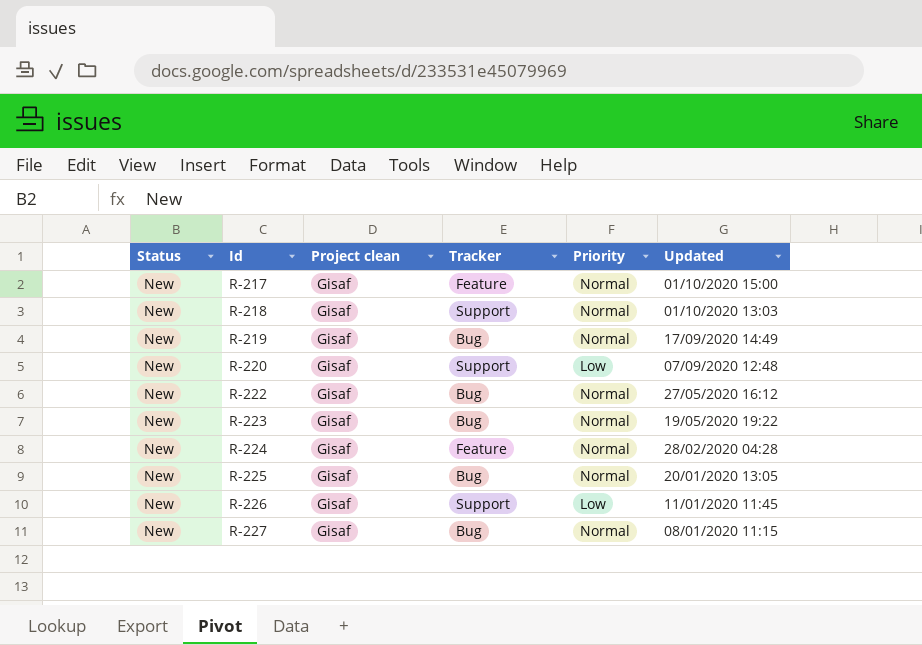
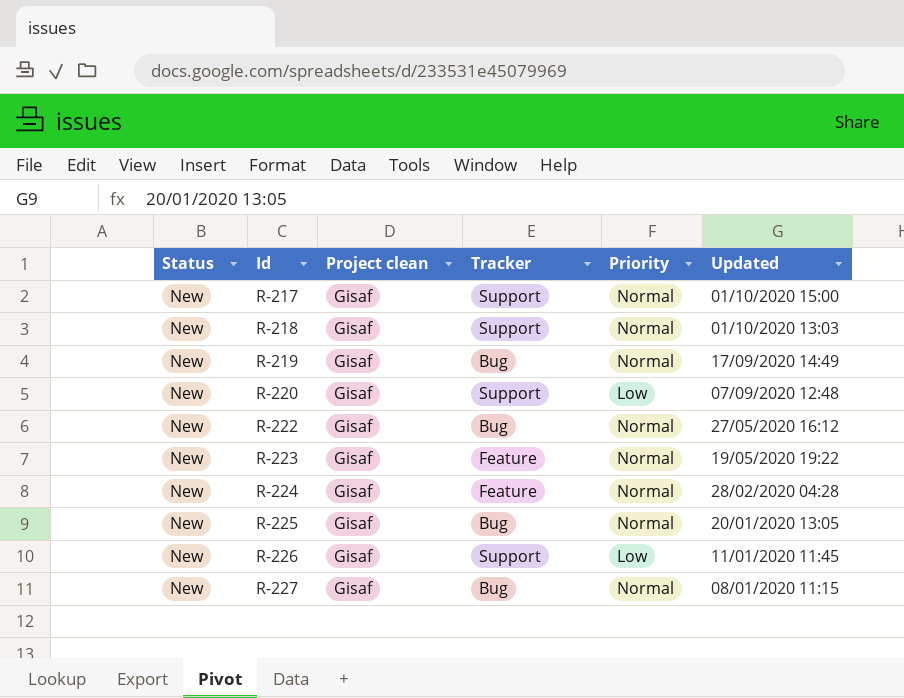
R-217 | Tracker: Feature -> Support
R-223 | Tracker: Bug -> Feature

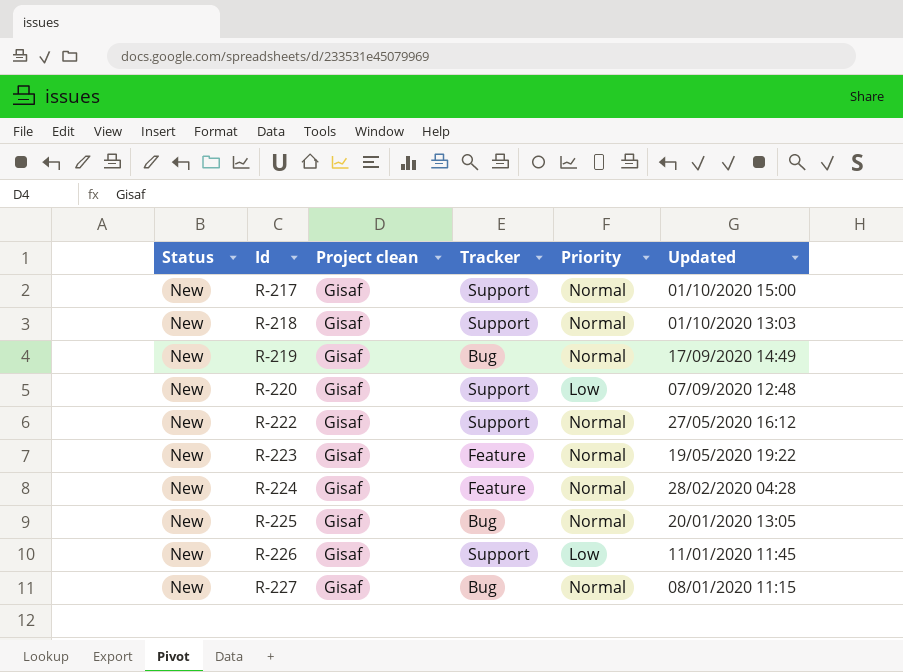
R-222 | Tracker: Bug -> Support

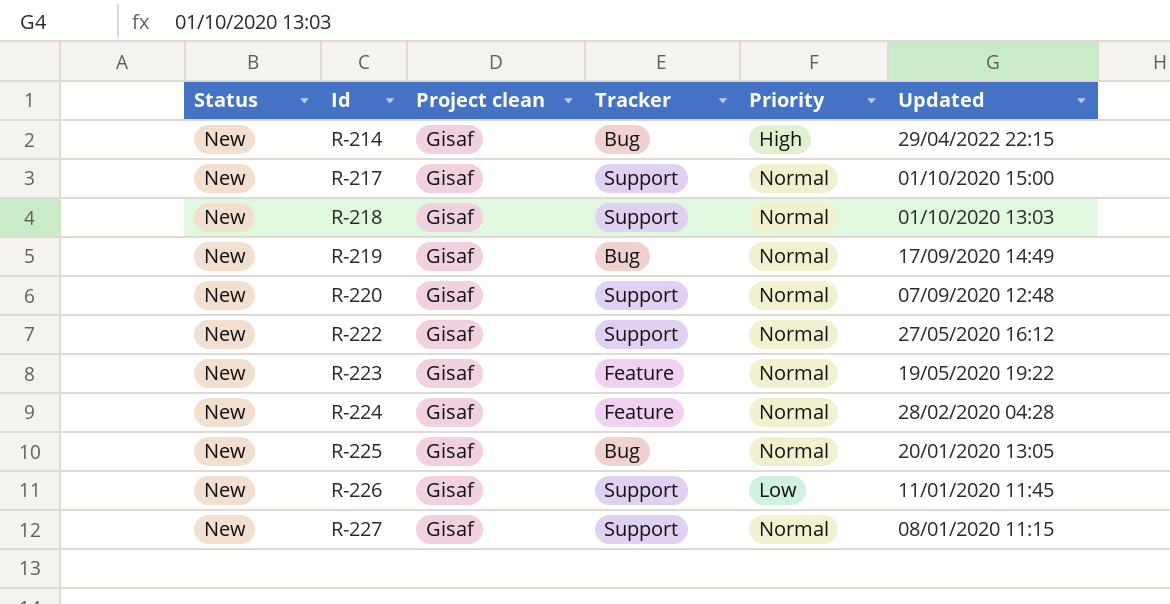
row R-214: none -> New | Gisaf | Bug | High | 29/04/2022 22:15
R-220 | Priority: Low -> Normal
R-227 | Tracker: Bug -> Support

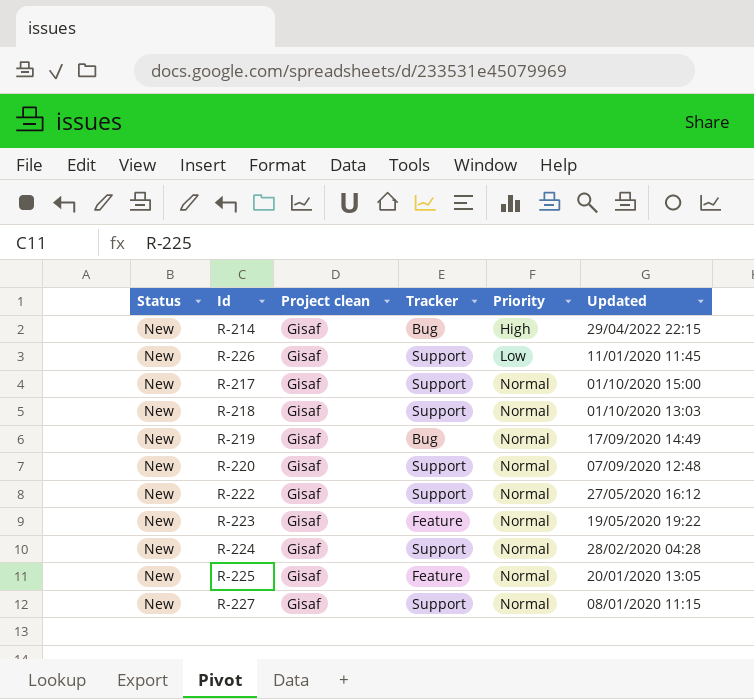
row order: Id ascending -> Priority ascending
R-224 | Tracker: Feature -> Support
R-225 | Tracker: Bug -> Feature

